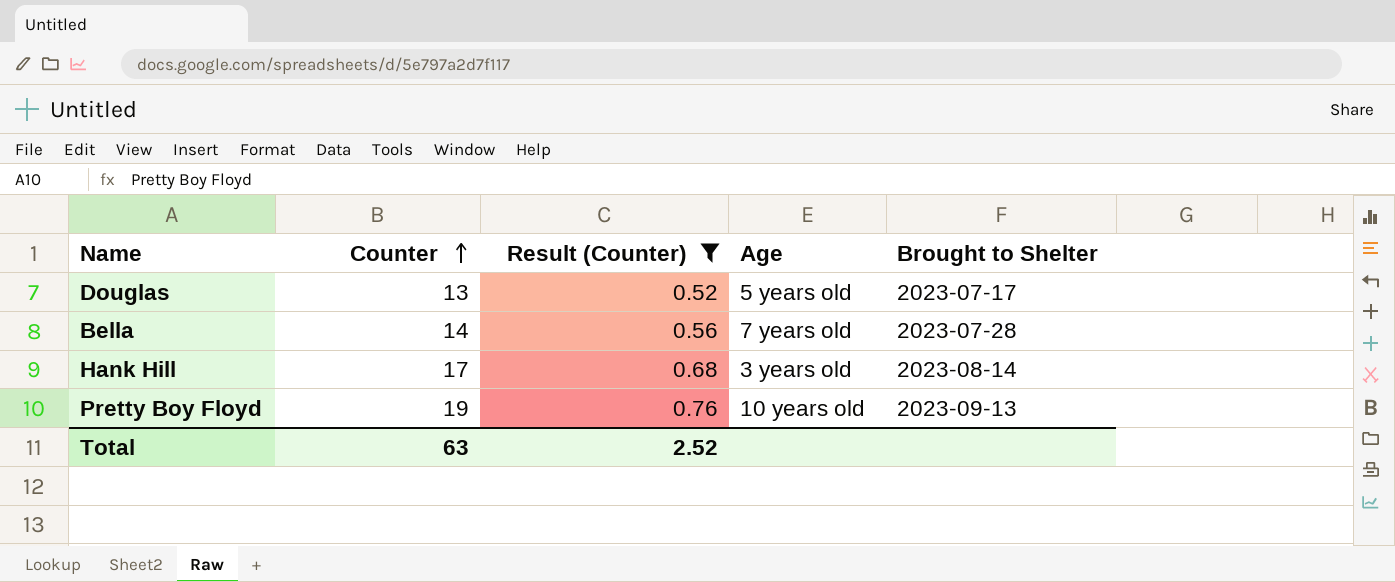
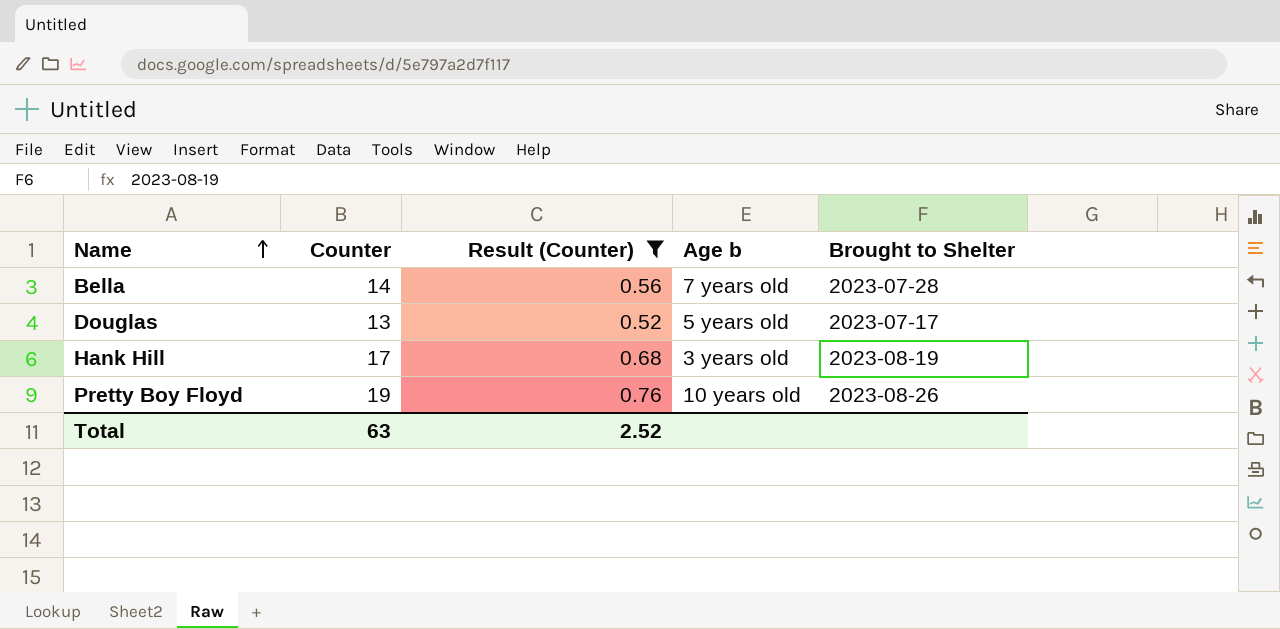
row order: Counter ascending -> Name ascending
column name: Age -> Age b
Hank Hill | Brought to Shelter: 2023-08-14 -> 2023-08-19
Pretty Boy Floyd | Brought to Shelter: 2023-09-13 -> 2023-08-26

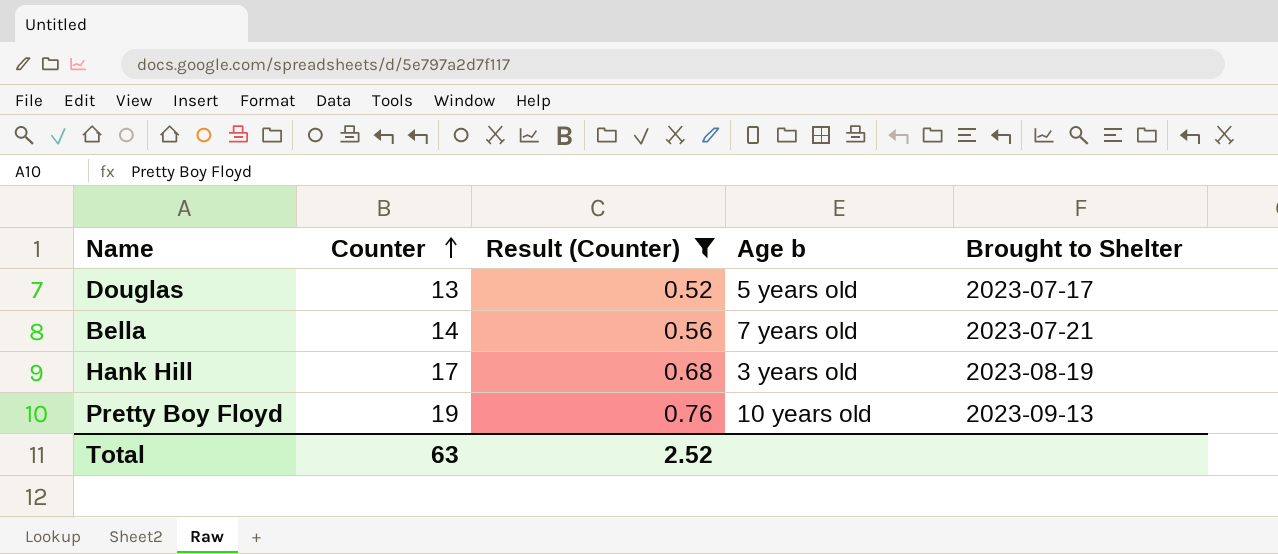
row order: Name ascending -> Counter ascending
Bella | Brought to Shelter: 2023-07-28 -> 2023-07-21
Pretty Boy Floyd | Brought to Shelter: 2023-08-26 -> 2023-09-13

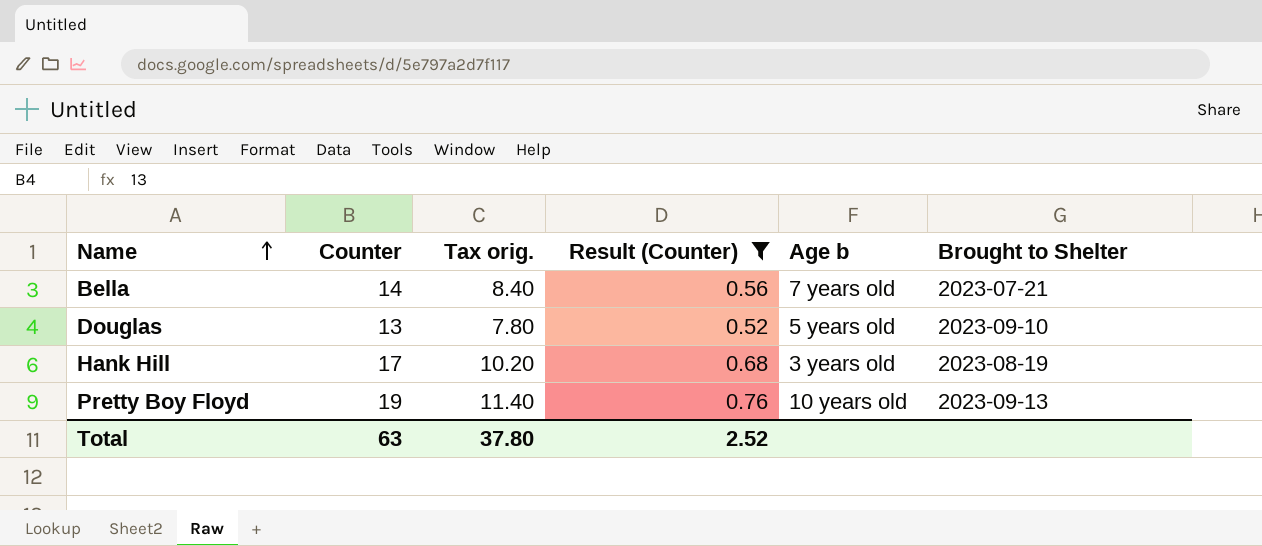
row order: Counter ascending -> Name ascending
column Tax orig. | formula: none -> [Counter] * 0.6
Douglas | Brought to Shelter: 2023-07-17 -> 2023-09-10

